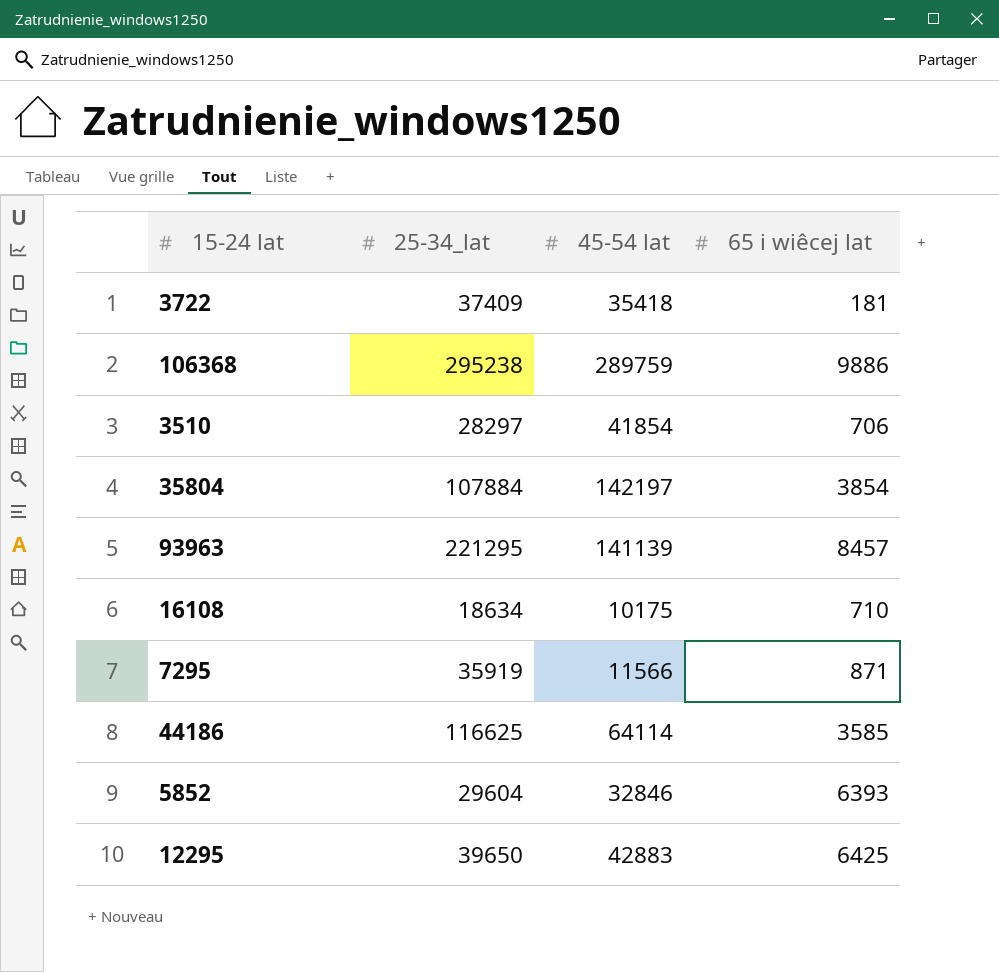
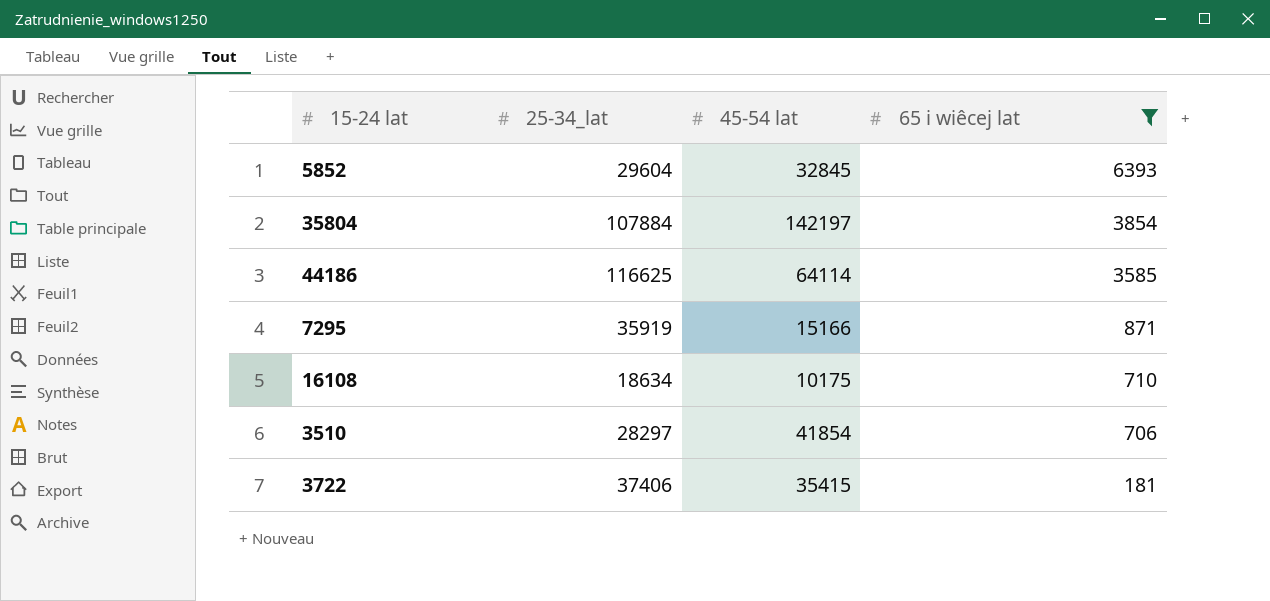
filter: none -> 65 i wiêcej lat <= 6393
row order: none -> 65 i wiêcej lat descending
5852 | 45-54 lat: 32846 -> 32845
7295 | 45-54 lat: 11566 -> 15166
3722 | 25-34_lat: 37409 -> 37406
3722 | 45-54 lat: 35418 -> 35415

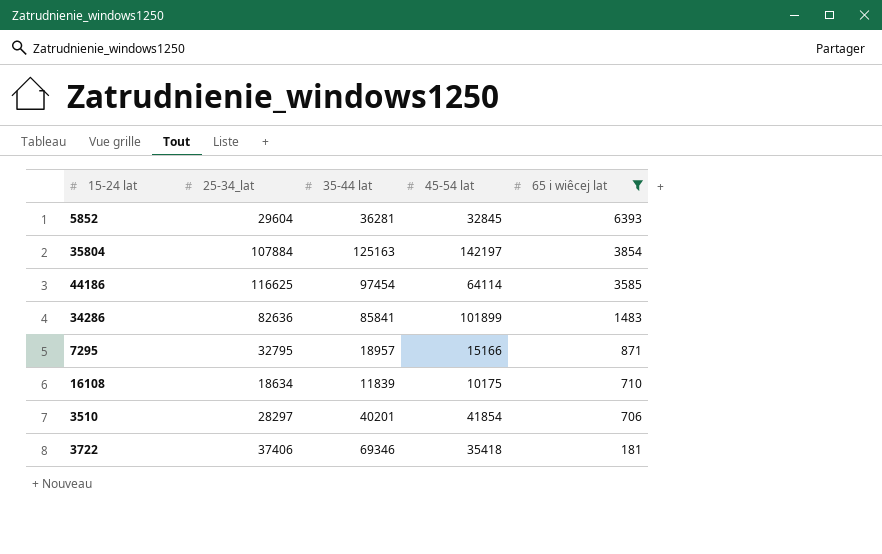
column 35-44 lat | position: none -> 3
row 34286: none -> 82636 | 85841 | 101899 | 1483
7295 | 25-34_lat: 35919 -> 32795
3722 | 45-54 lat: 35415 -> 35418

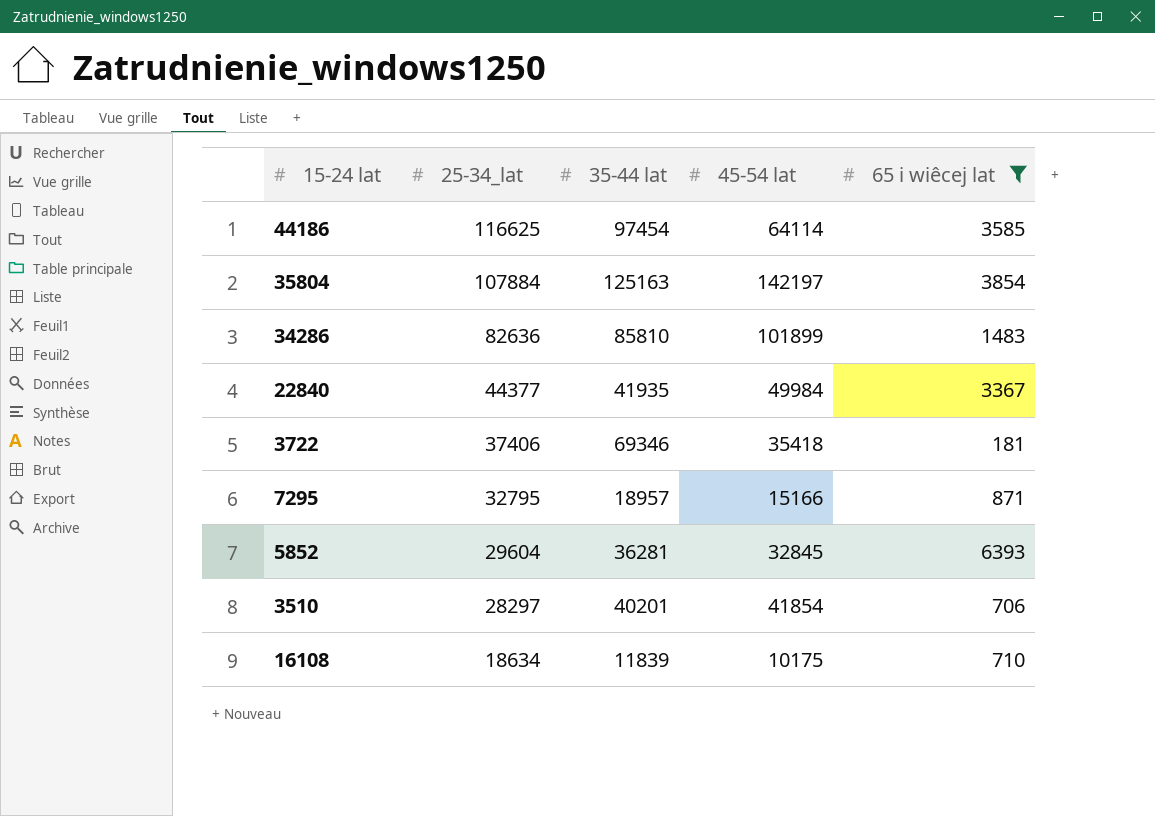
row order: 65 i wiêcej lat descending -> 25-34_lat descending
34286 | 35-44 lat: 85841 -> 85810
row 22840: none -> 44377 | 41935 | 49984 | 3367

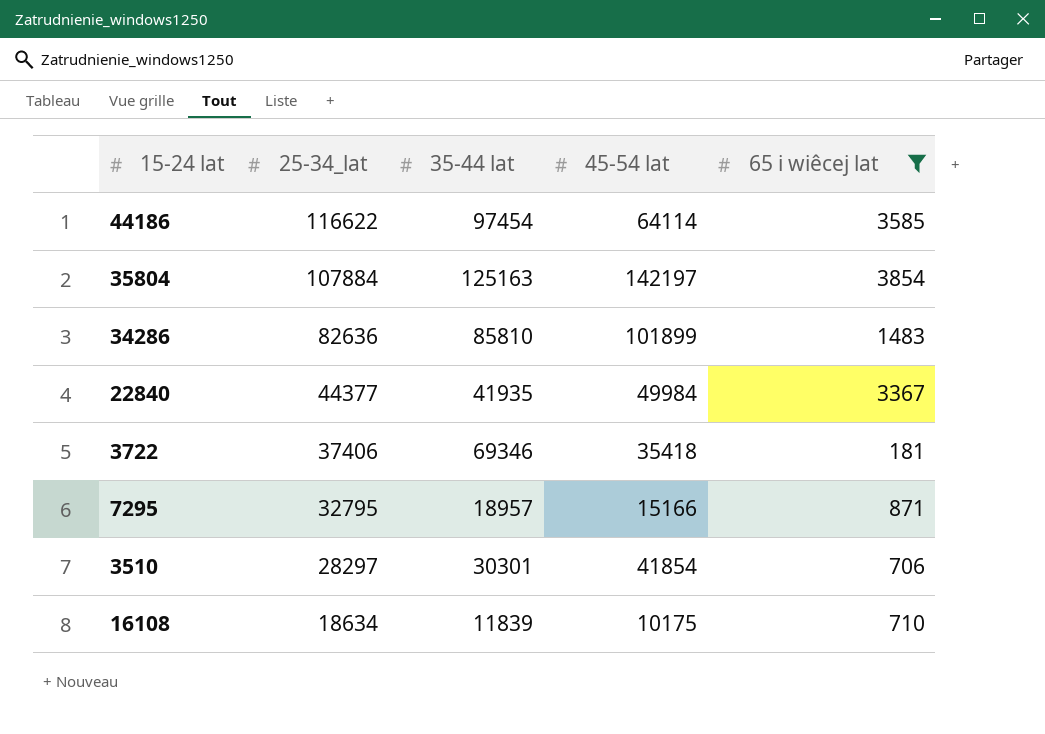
row 5852: 29604 | 36281 | 32845 | 6393 -> none
44186 | 25-34_lat: 116625 -> 116622
3510 | 35-44 lat: 40201 -> 30301

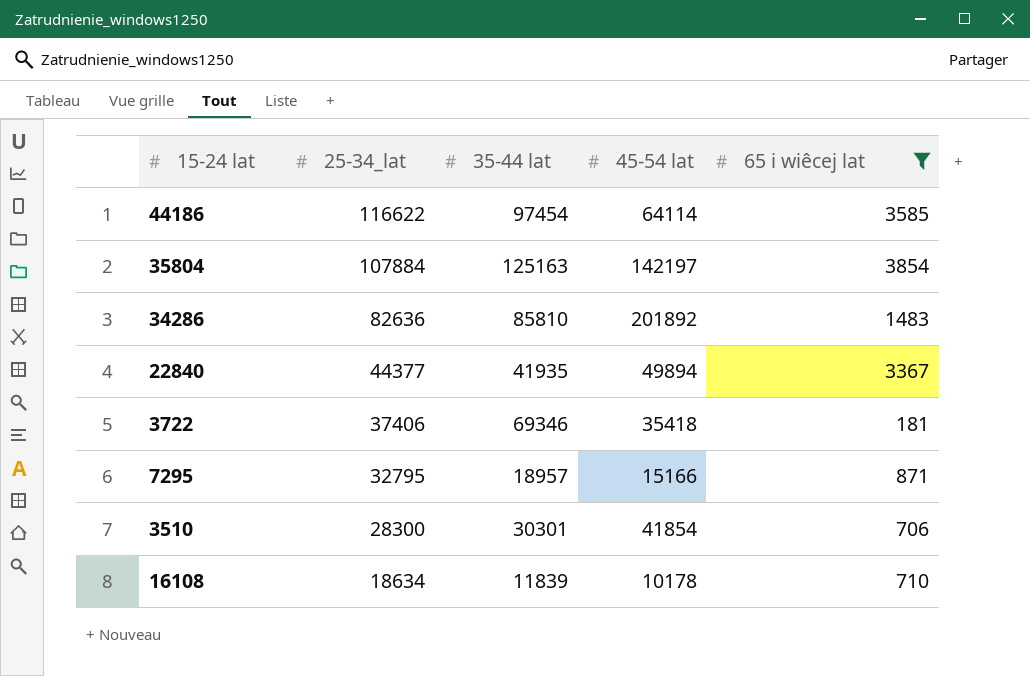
34286 | 45-54 lat: 101899 -> 201892
22840 | 45-54 lat: 49984 -> 49894
3510 | 25-34_lat: 28297 -> 28300
16108 | 45-54 lat: 10175 -> 10178

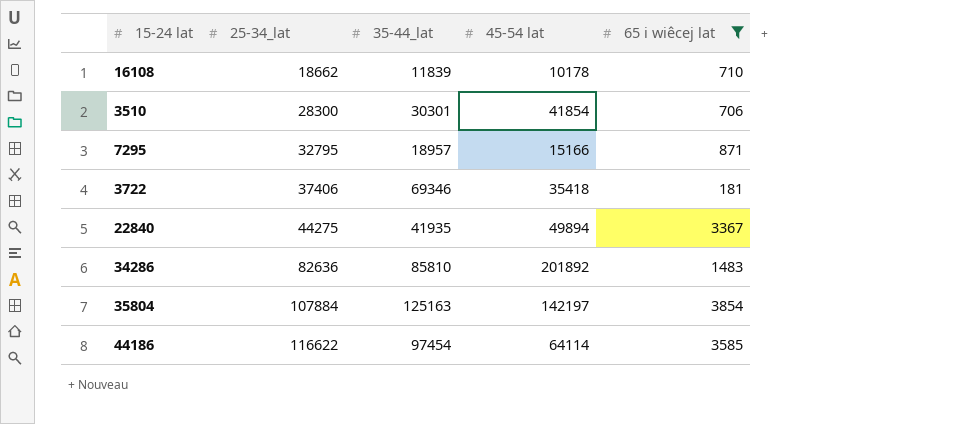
row order: 25-34_lat descending -> 25-34_lat ascending
column name: 35-44 lat -> 35-44_lat
16108 | 25-34_lat: 18634 -> 18662
22840 | 25-34_lat: 44377 -> 44275

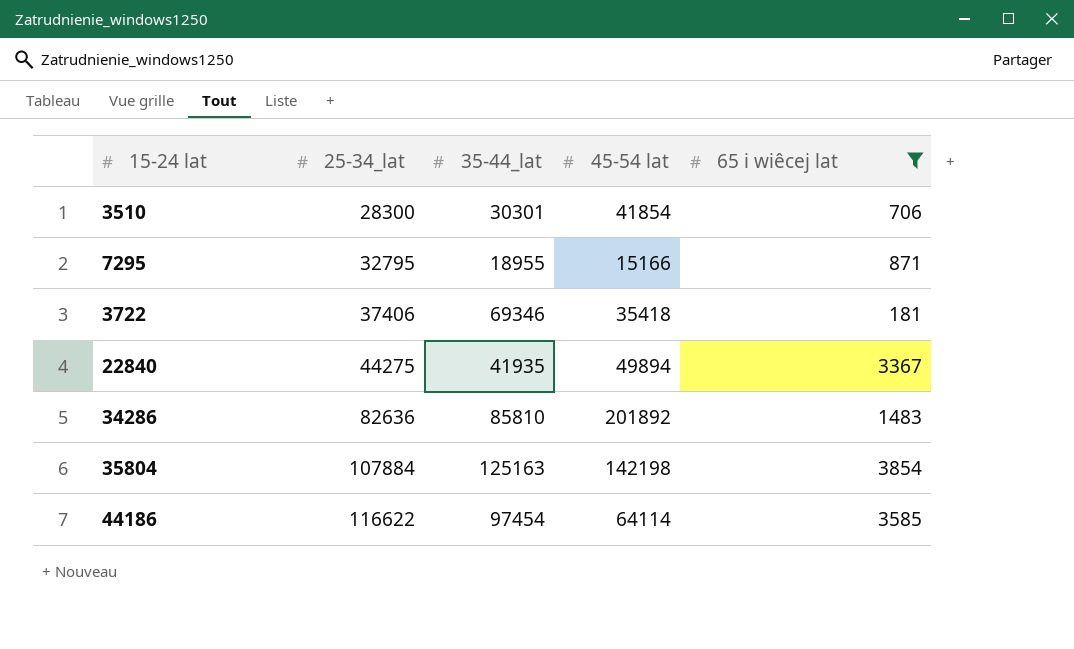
row 16108: 18662 | 11839 | 10178 | 710 -> none
7295 | 35-44_lat: 18957 -> 18955
35804 | 45-54 lat: 142197 -> 142198

